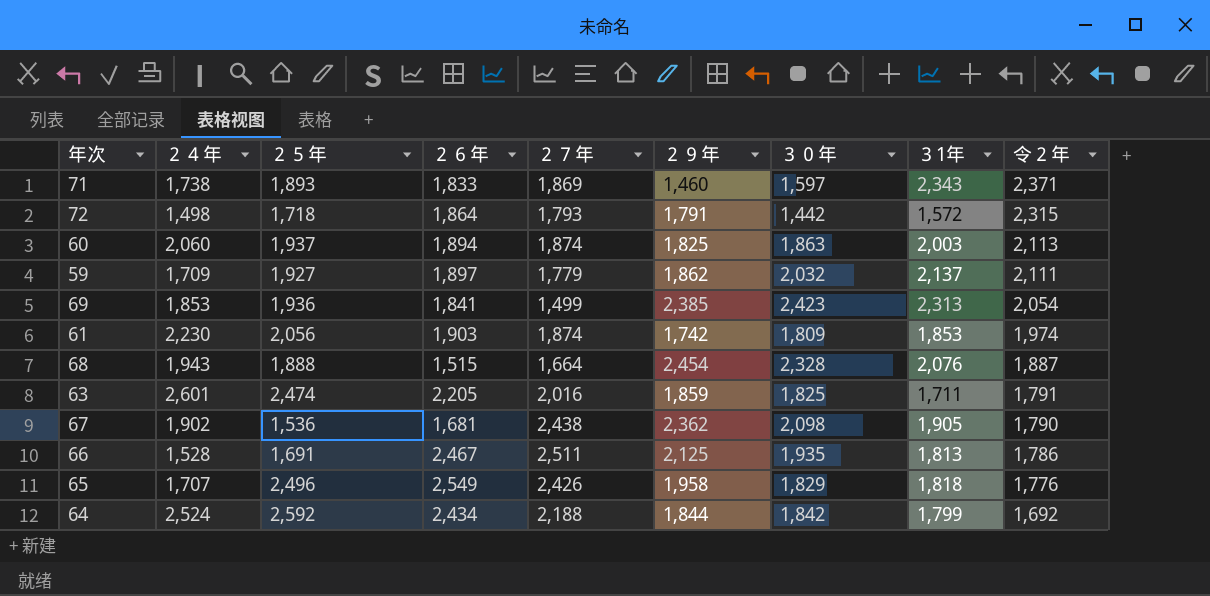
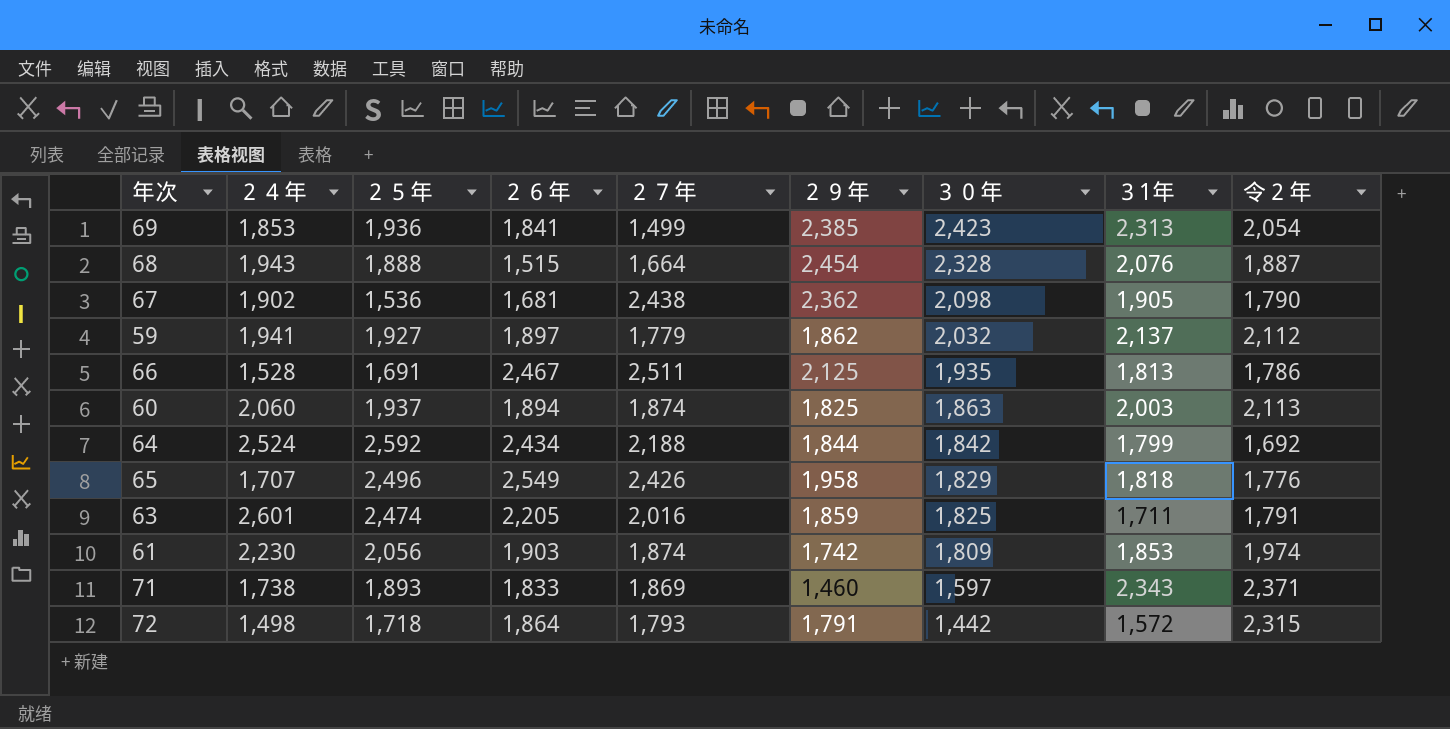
row order: 令２年 descending -> ３０年 descending
59 | ２４年: 1,709 -> 1,941
59 | 令２年: 2,111 -> 2,112

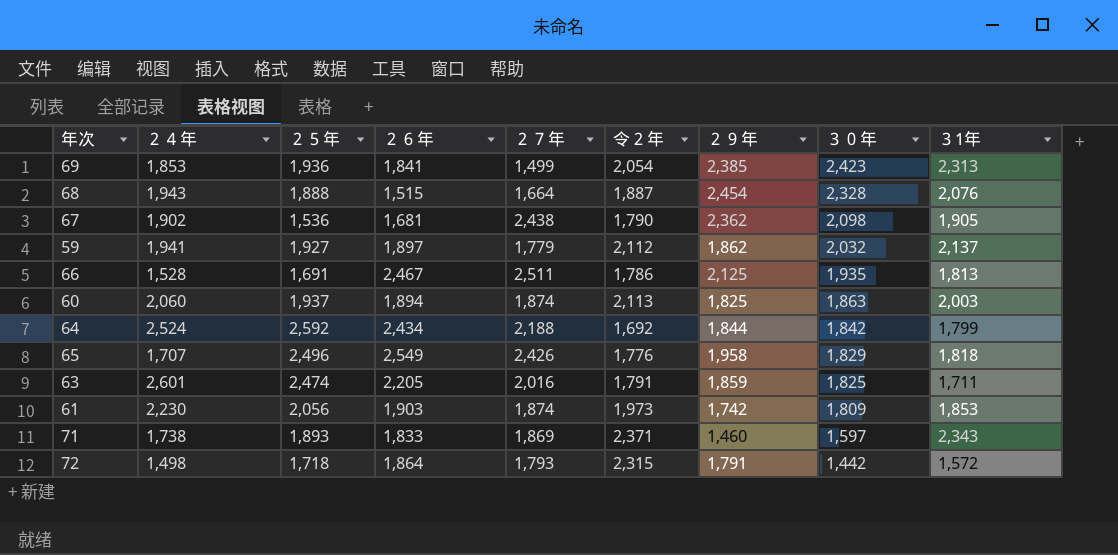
column 令２年 | position: 9 -> 6
61 | 令２年: 1,974 -> 1,973

